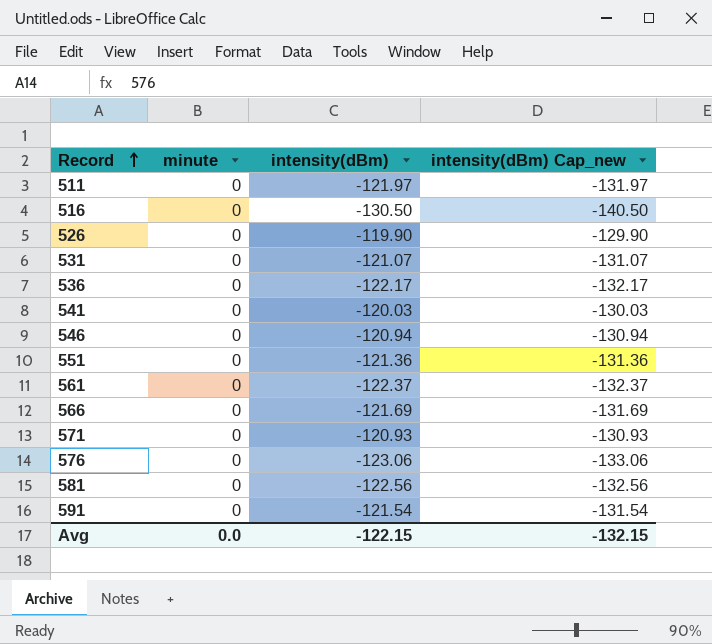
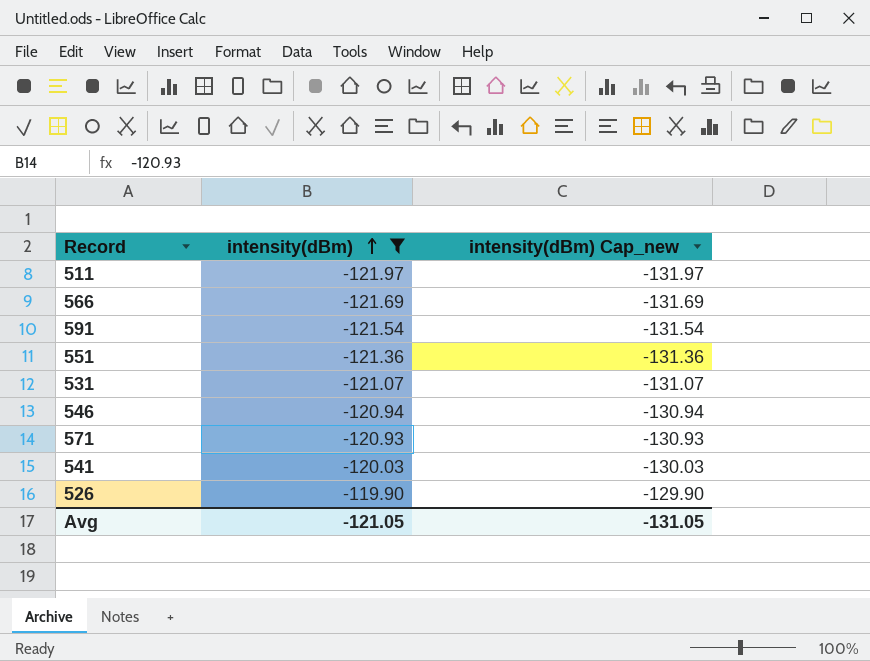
filter: none -> intensity(dBm) >= -121.97
row order: Record ascending -> intensity(dBm) ascending
column minute | position: 2 -> none
Avg | intensity(dBm): -122.15 -> -121.05
Avg | intensity(dBm) Cap_new: -132.15 -> -131.05

